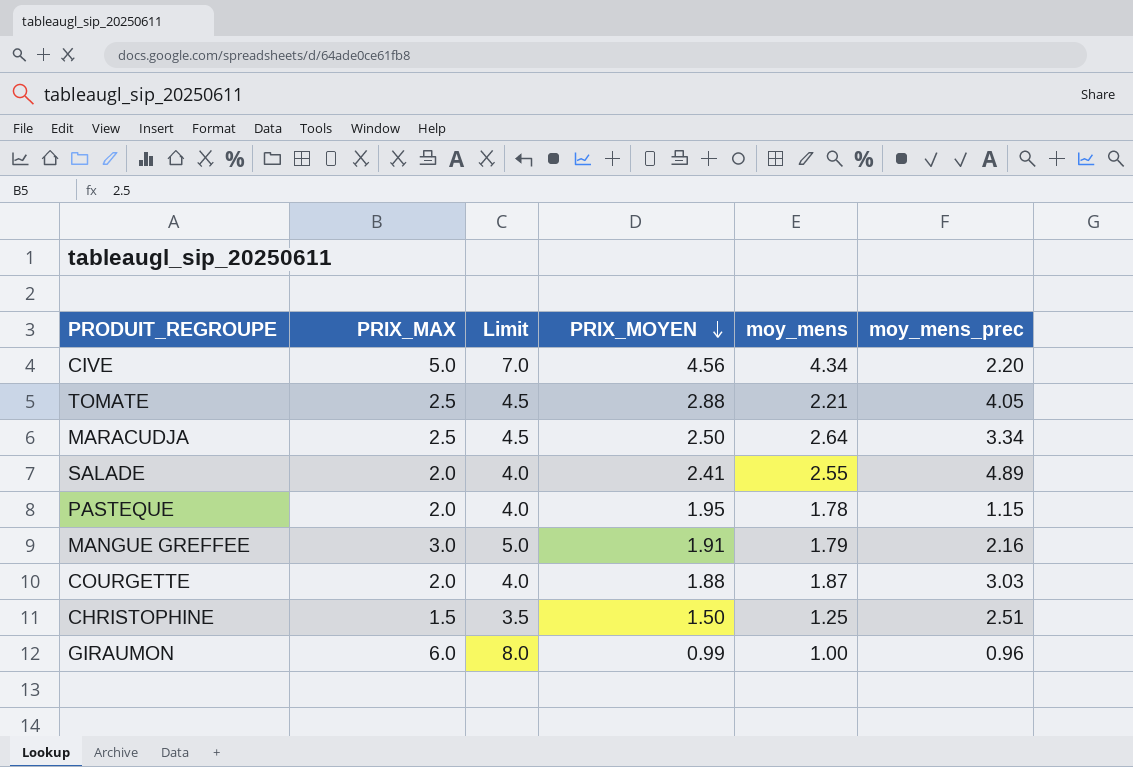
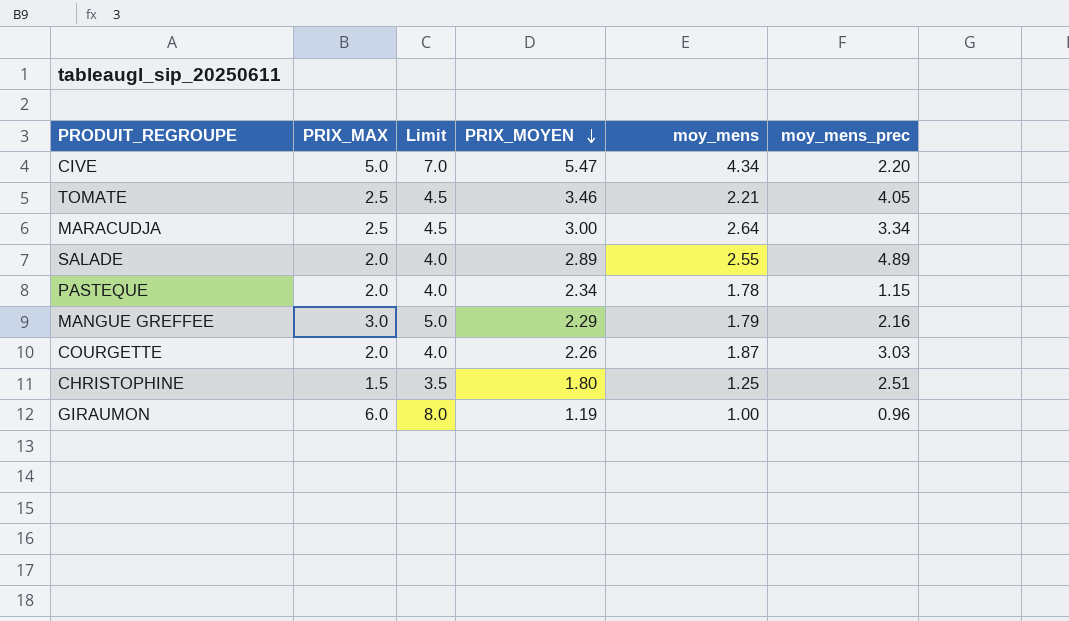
CIVE | PRIX_MOYEN: 4.56 -> 5.47
TOMATE | PRIX_MOYEN: 2.88 -> 3.46
MARACUDJA | PRIX_MOYEN: 2.50 -> 3.00
SALADE | PRIX_MOYEN: 2.41 -> 2.89
PASTEQUE | PRIX_MOYEN: 1.95 -> 2.34
MANGUE GREFFEE | PRIX_MOYEN: 1.91 -> 2.29
COURGETTE | PRIX_MOYEN: 1.88 -> 2.26
CHRISTOPHINE | PRIX_MOYEN: 1.50 -> 1.80
GIRAUMON | PRIX_MOYEN: 0.99 -> 1.19

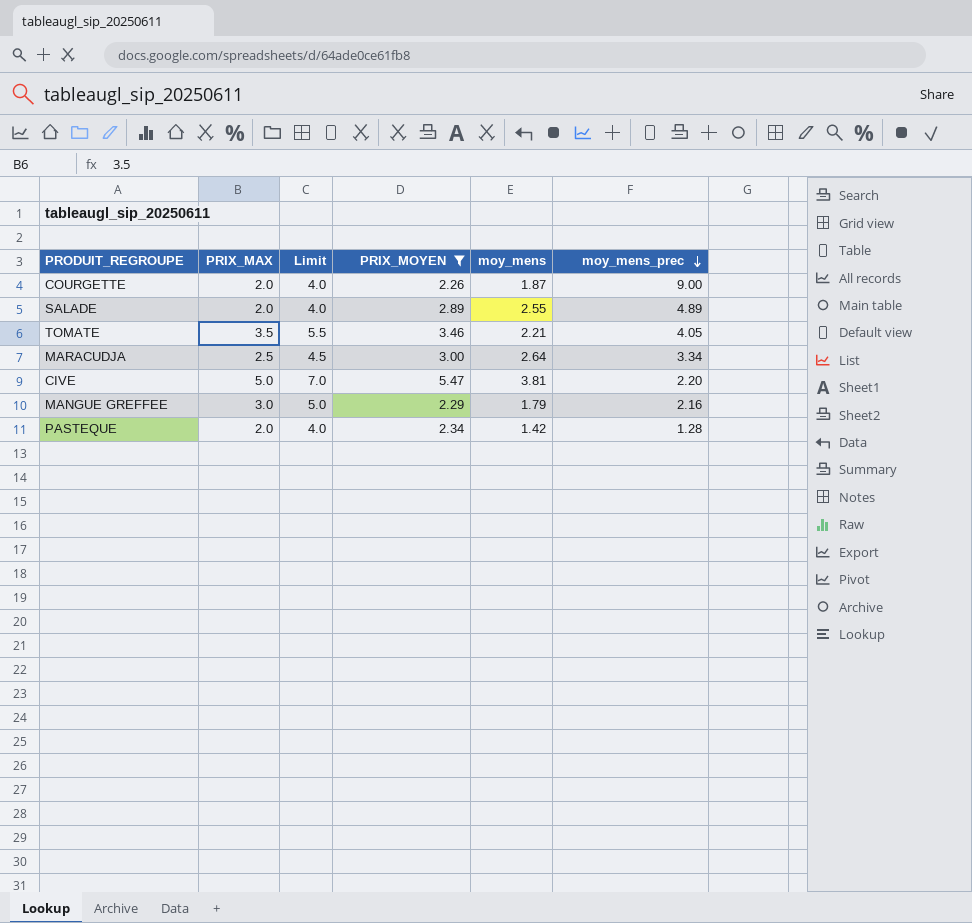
filter: none -> PRIX_MOYEN >= 2.26
row order: PRIX_MOYEN descending -> moy_mens_prec descending
COURGETTE | moy_mens_prec: 3.03 -> 9.00
TOMATE | PRIX_MAX: 2.5 -> 3.5
TOMATE | Limit: 4.5 -> 5.5
CIVE | moy_mens: 4.34 -> 3.81
PASTEQUE | moy_mens: 1.78 -> 1.42
PASTEQUE | moy_mens_prec: 1.15 -> 1.28

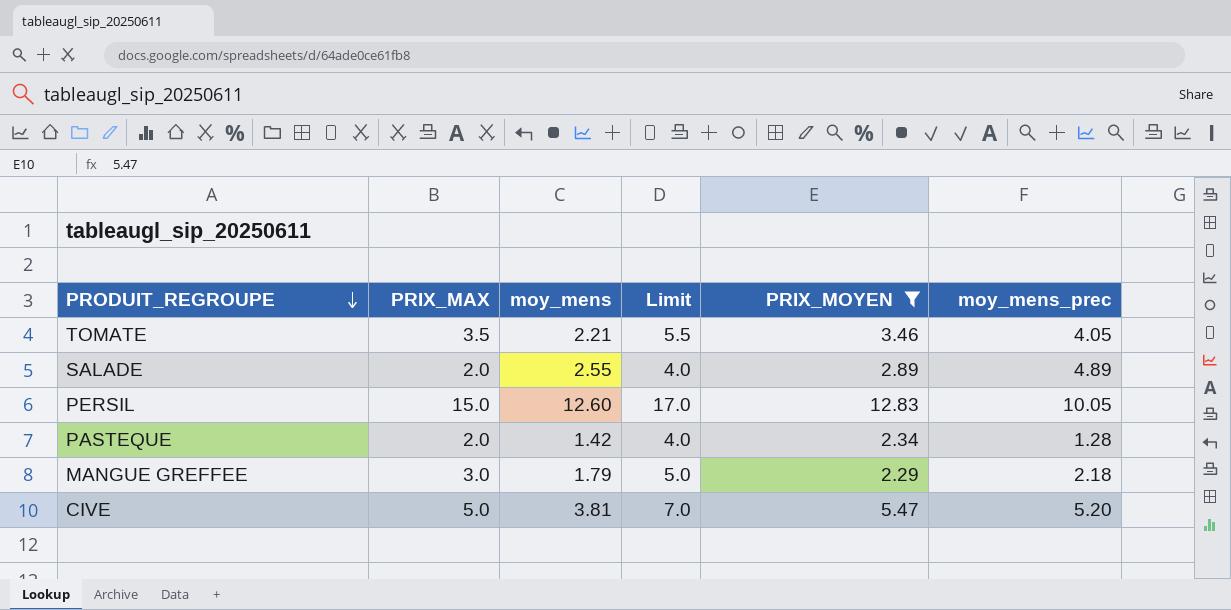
row order: moy_mens_prec descending -> PRODUIT_REGROUPE descending
column moy_mens | position: 5 -> 3
row COURGETTE: 2.0 | 4.0 | 2.26 | 1.87 | 9.00 -> none
row MARACUDJA: 2.5 | 4.5 | 3.00 | 2.64 | 3.34 -> none
row PERSIL: none -> 15.0 | 12.60 | 17.0 | 12.83 | 10.05
MANGUE GREFFEE | moy_mens_prec: 2.16 -> 2.18
CIVE | moy_mens_prec: 2.20 -> 5.20

